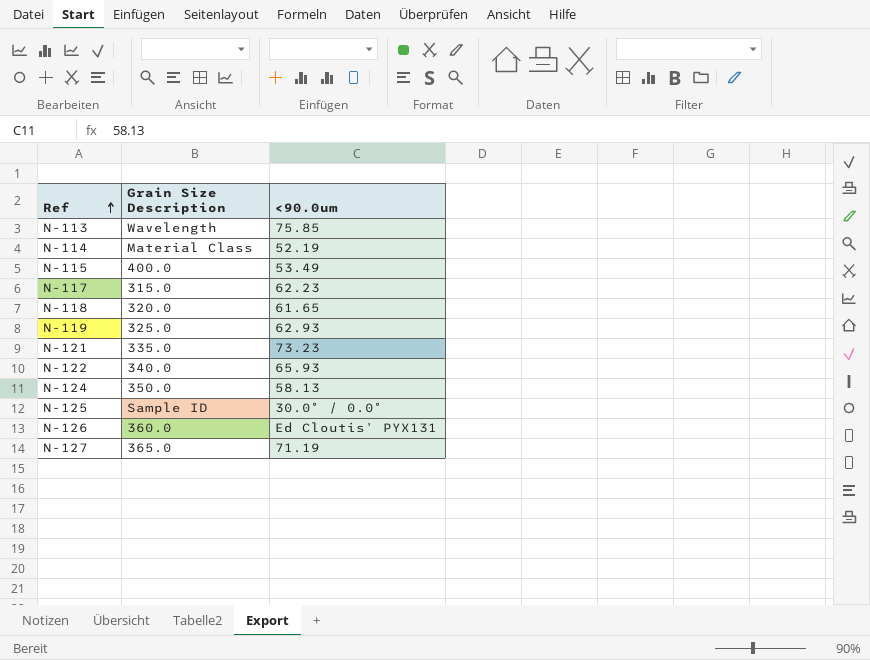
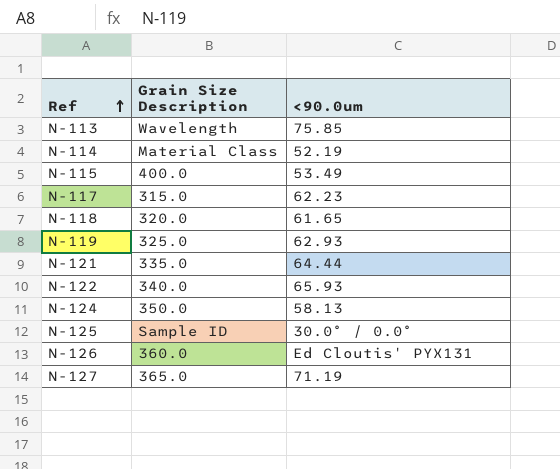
N-121 | <90.0um: 73.23 -> 64.44

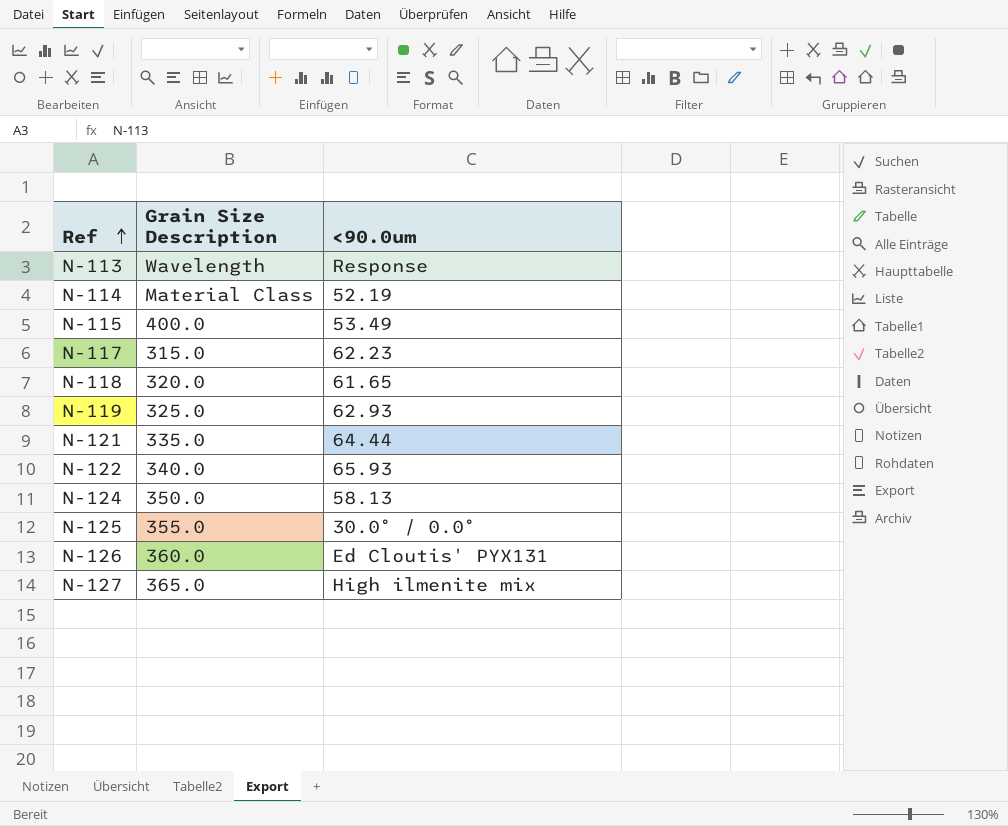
N-113 | <90.0um: 75.85 -> Response
N-125 | Grain Size Description: Sample ID -> 355.0
N-127 | <90.0um: 71.19 -> High ilmenite mix

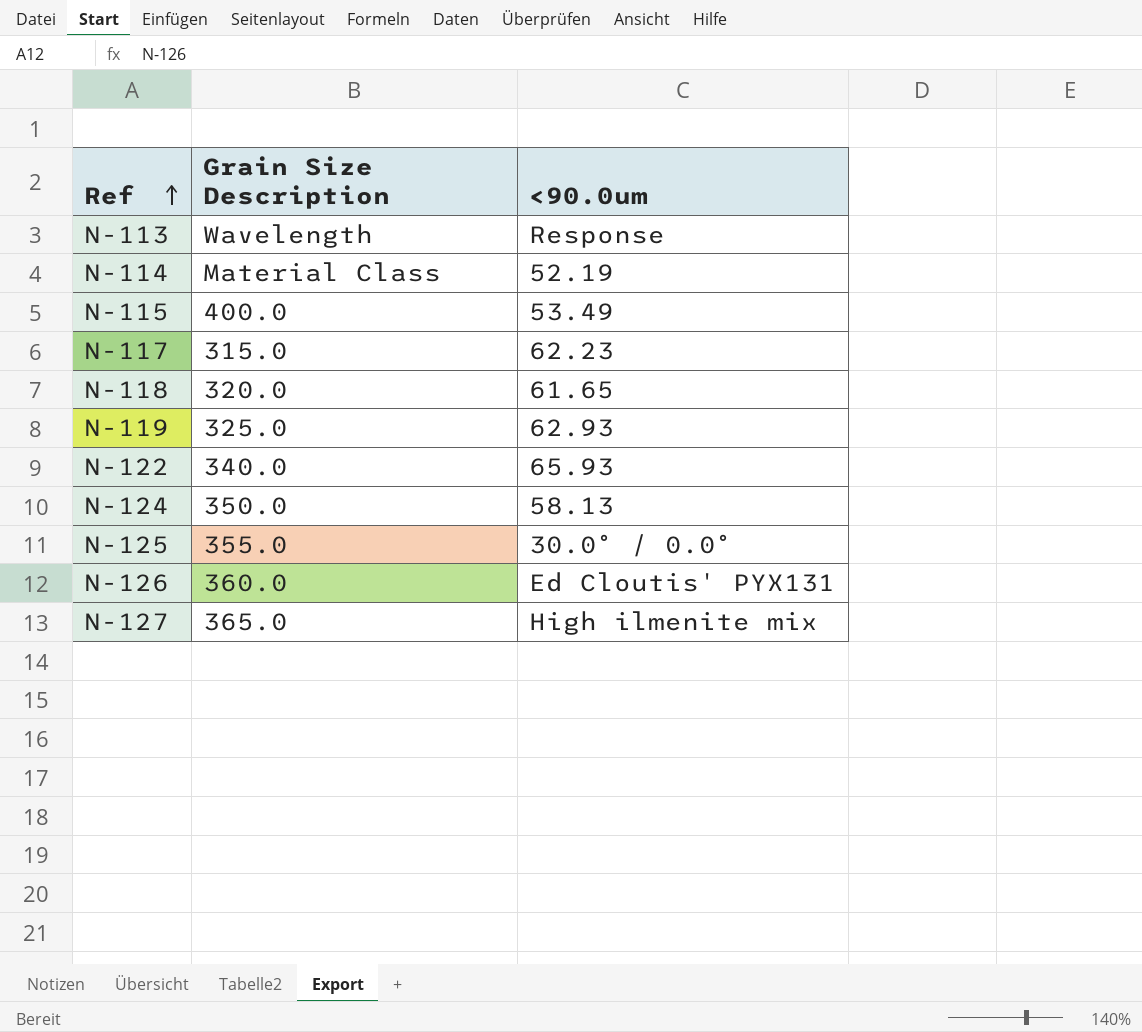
row N-121: 335.0 | 64.44 -> none

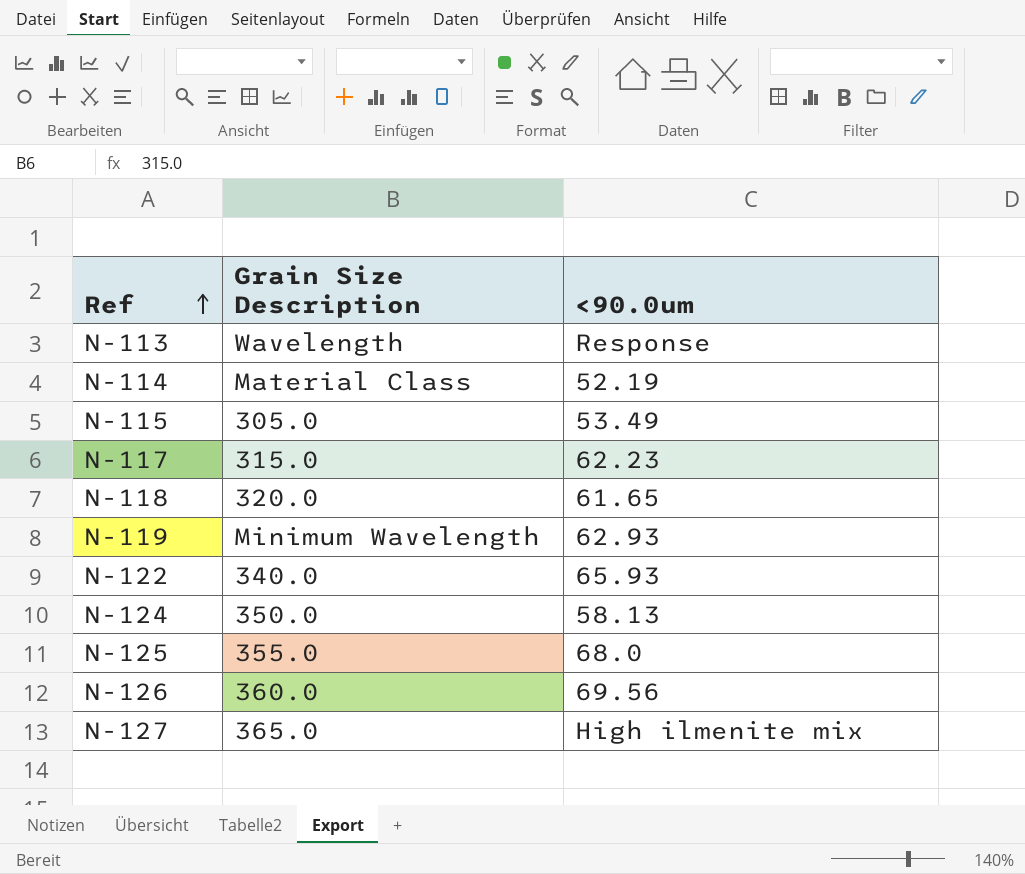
N-115 | Grain Size Description: 400.0 -> 305.0
N-119 | Grain Size Description: 325.0 -> Minimum Wavelength
N-125 | <90.0um: 30.0° / 0.0° -> 68.0
N-126 | <90.0um: Ed Cloutis' PYX131 -> 69.56

